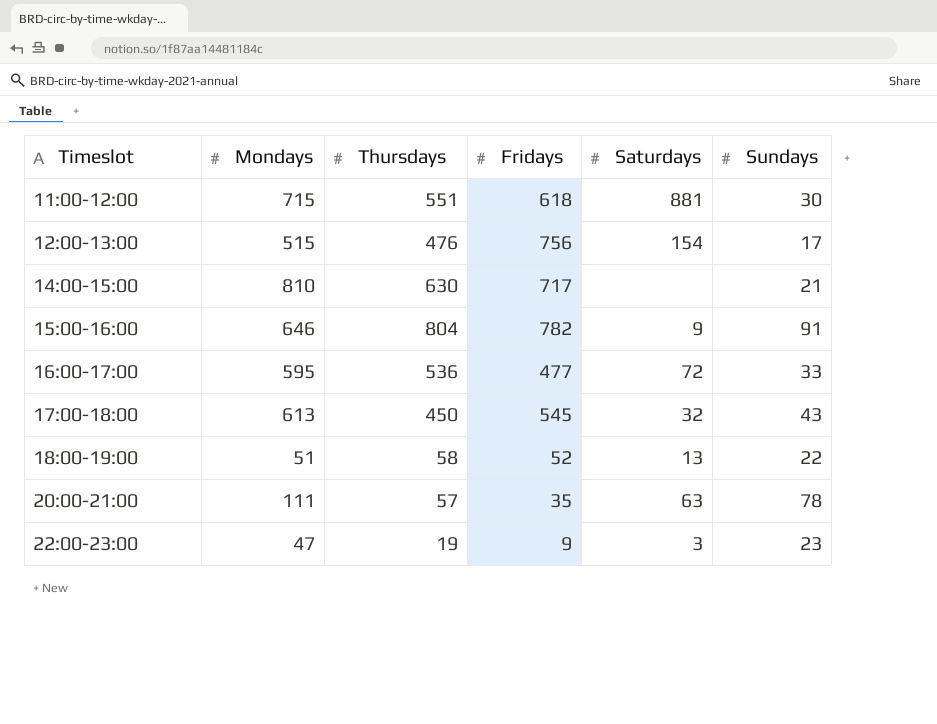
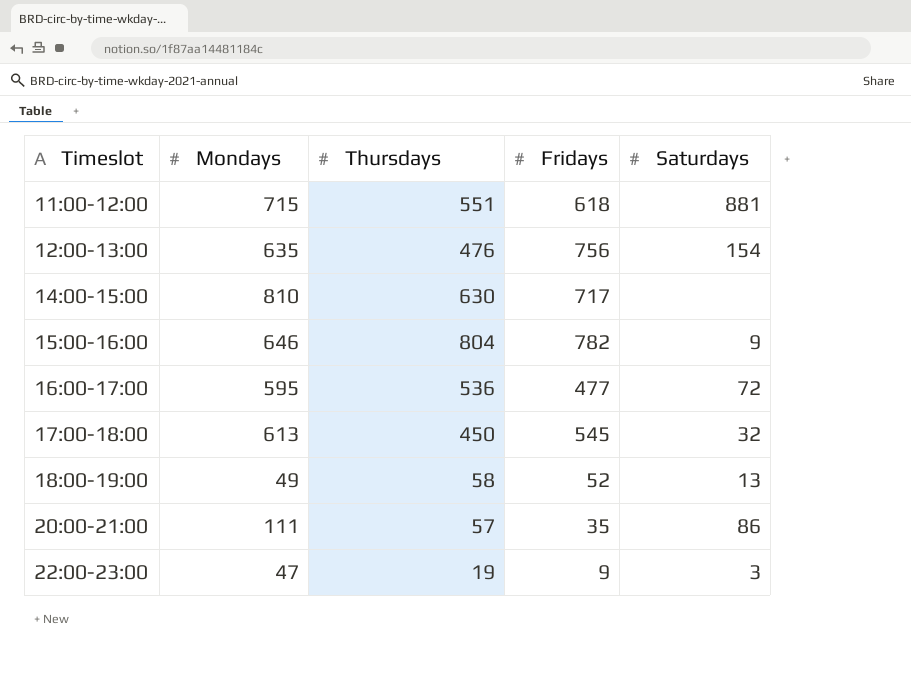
column Sundays | position: 6 -> none
12:00-13:00 | Mondays: 515 -> 635
18:00-19:00 | Mondays: 51 -> 49
20:00-21:00 | Saturdays: 63 -> 86

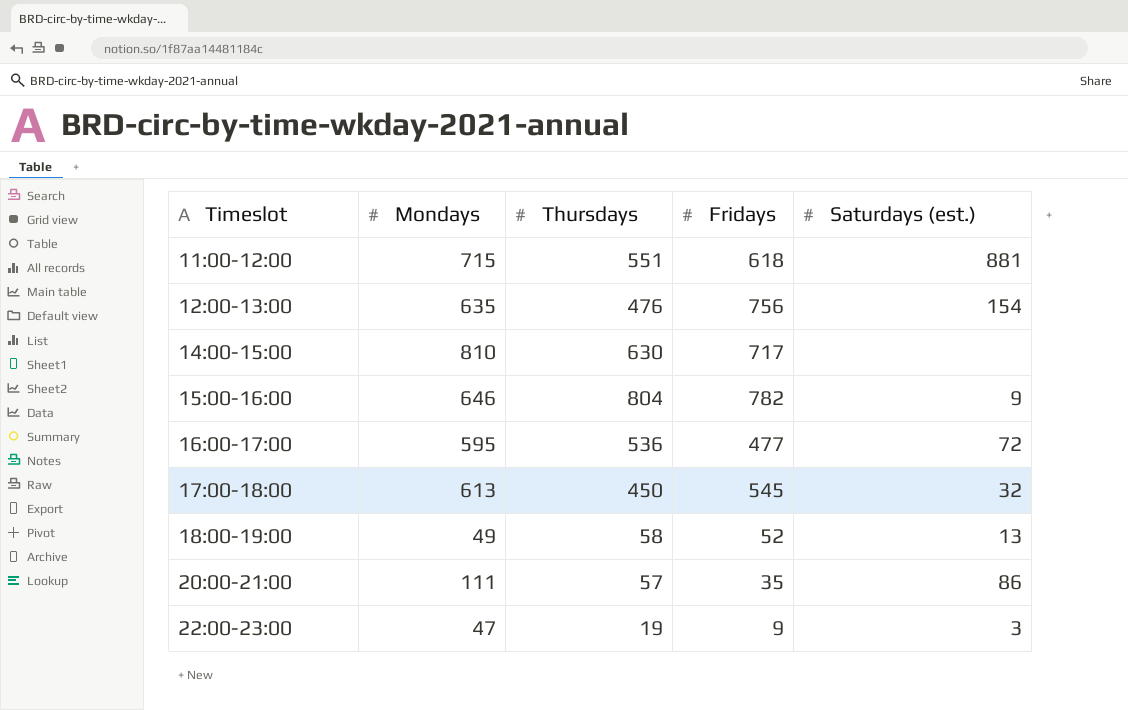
column name: Saturdays -> Saturdays (est.)

